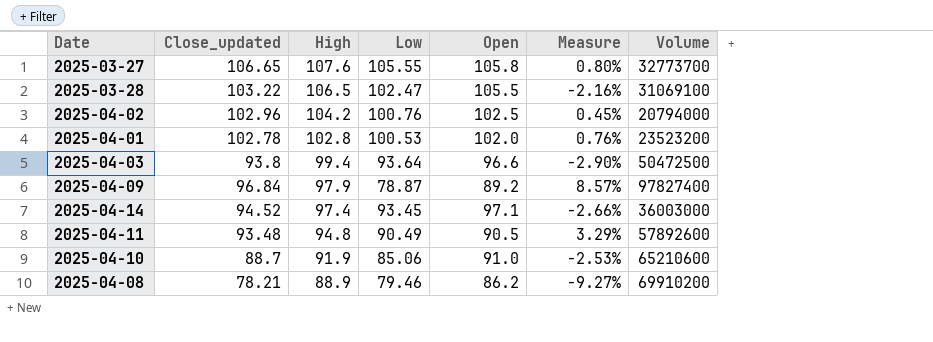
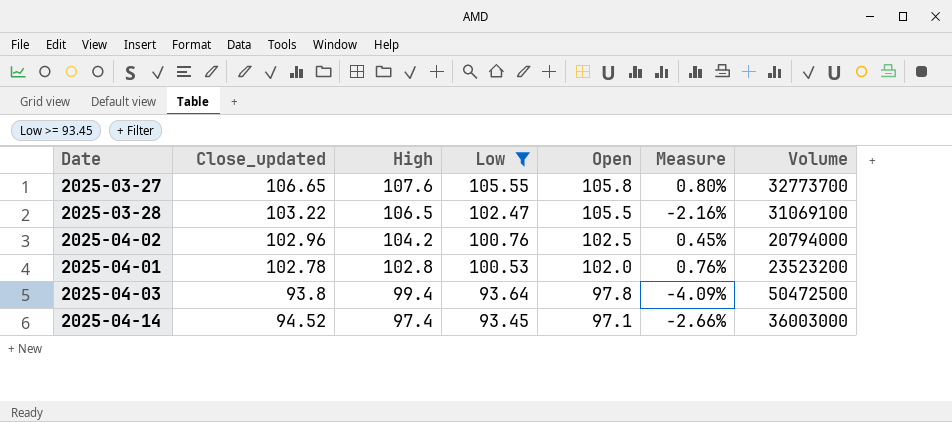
filter: none -> Low >= 93.45
2025-04-03 | Open: 96.6 -> 97.8
2025-04-03 | Measure: -2.90% -> -4.09%

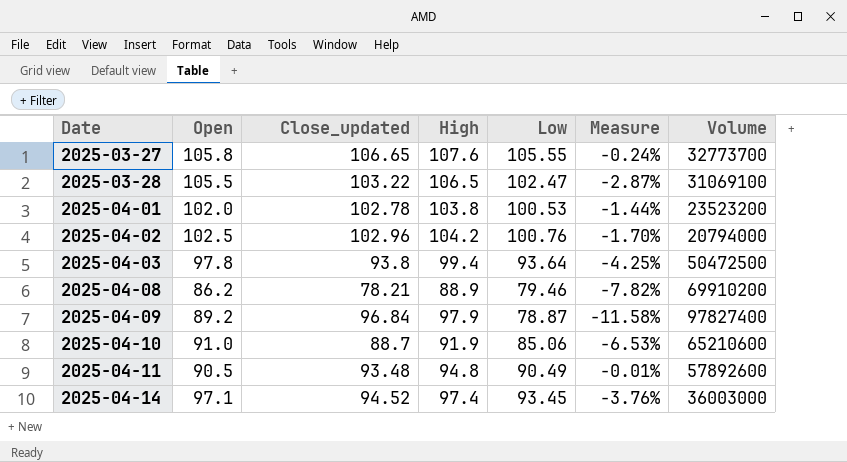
filter: Low >= 93.45 -> none
row order: High descending -> Date ascending
column Open | position: 5 -> 2
column Measure | formula: ([Close_updated] - [Open]) / [Open] -> ([Low] - [Open]) / [Open]
2025-04-01 | High: 102.8 -> 103.8

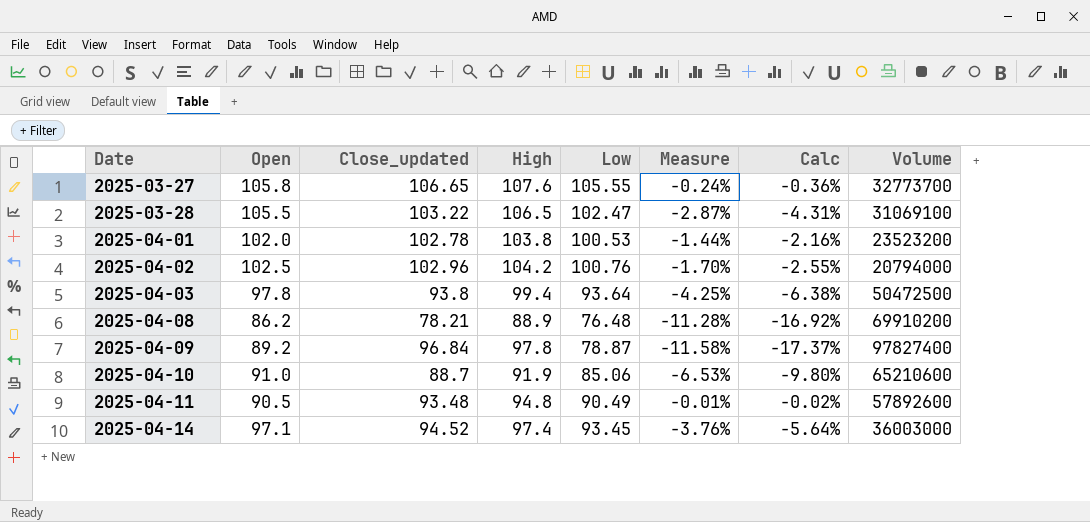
column Calc | formula: none -> [Measure] * 1.5
2025-04-08 | Low: 79.46 -> 76.48
2025-04-08 | Measure: -7.82% -> -11.28%
2025-04-09 | High: 97.9 -> 97.8

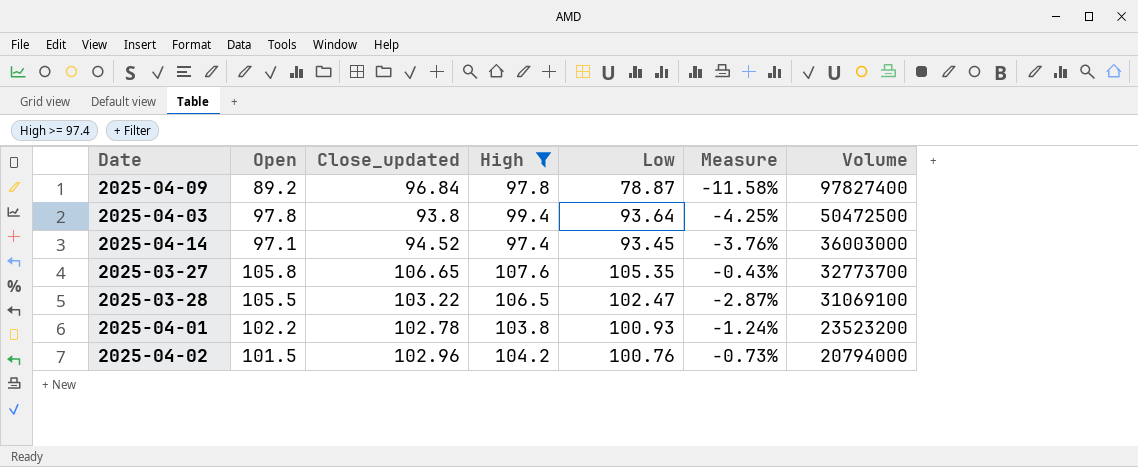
filter: none -> High >= 97.4
row order: Date ascending -> Volume descending
column Calc | formula: [Measure] * 1.5 -> none
2025-03-27 | Low: 105.55 -> 105.35
2025-03-27 | Measure: -0.24% -> -0.43%
2025-04-01 | Open: 102.0 -> 102.2
2025-04-01 | Low: 100.53 -> 100.93
2025-04-01 | Measure: -1.44% -> -1.24%
2025-04-02 | Open: 102.5 -> 101.5
2025-04-02 | Measure: -1.70% -> -0.73%

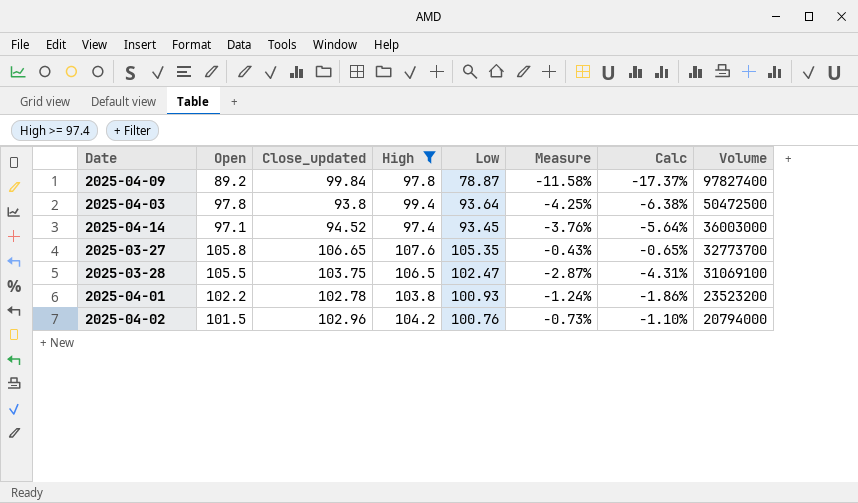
column Calc | formula: none -> [Measure] * 1.5
2025-04-09 | Close_updated: 96.84 -> 99.84
2025-03-28 | Close_updated: 103.22 -> 103.75

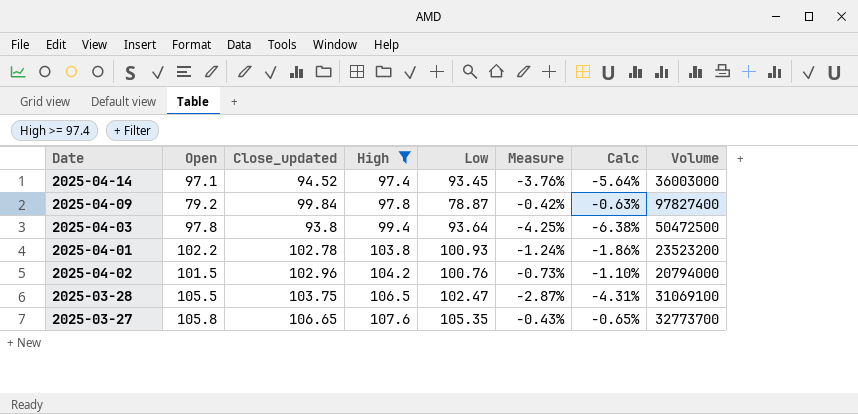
row order: Volume descending -> High ascending
2025-04-09 | Open: 89.2 -> 79.2
2025-04-09 | Measure: -11.58% -> -0.42%
2025-04-09 | Calc: -17.37% -> -0.63%

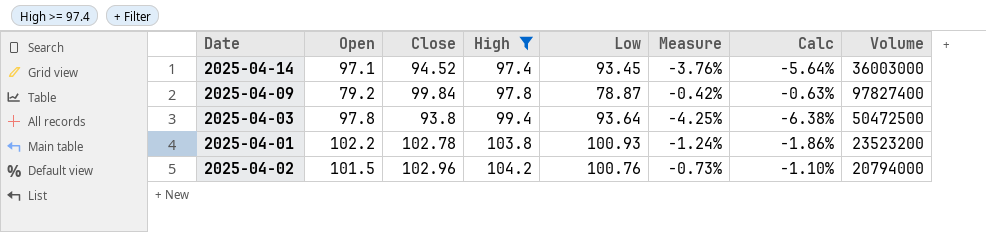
column name: Close_updated -> Close
row 2025-03-28: 105.5 | 103.75 | 106.5 | 102.47 | -2.87% | -4.31% | 31069100 -> none
row 2025-03-27: 105.8 | 106.65 | 107.6 | 105.35 | -0.43% | -0.65% | 32773700 -> none

